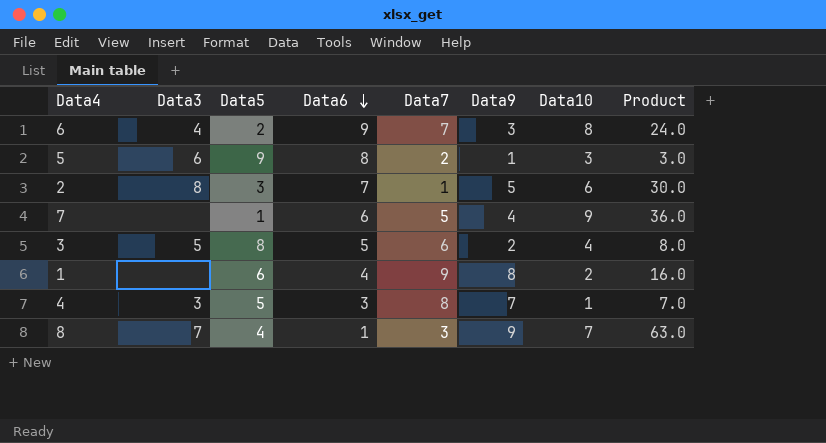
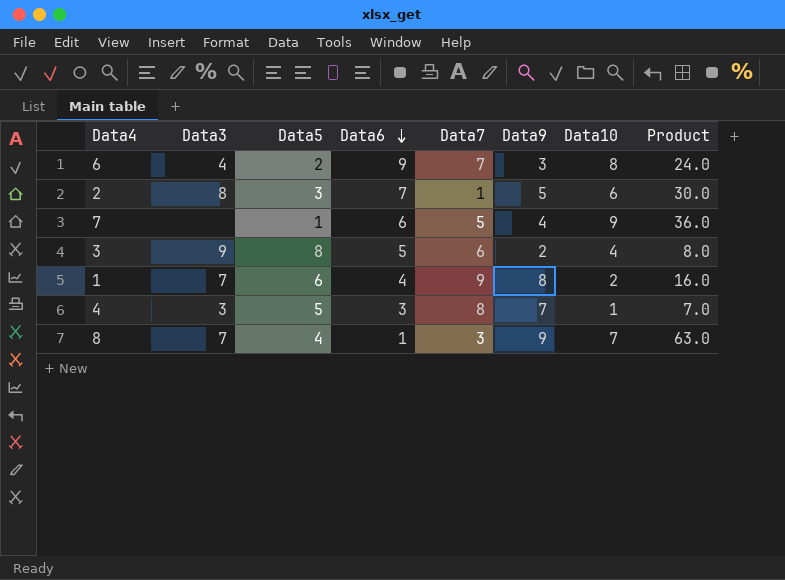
row 5: 6 | 9 | 8 | 2 | 1 | 3 | 3.0 -> none
3 | Data3: 5 -> 9
1 | Data3: none -> 7

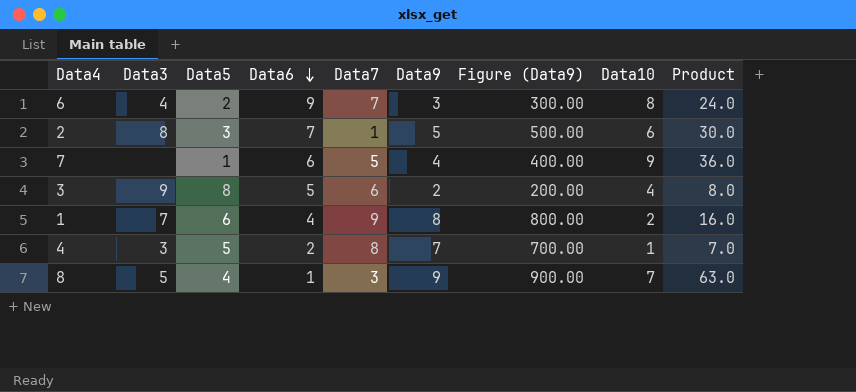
column Figure (Data9) | formula: none -> [Data9] * 100
4 | Data6: 3 -> 2
8 | Data3: 7 -> 5

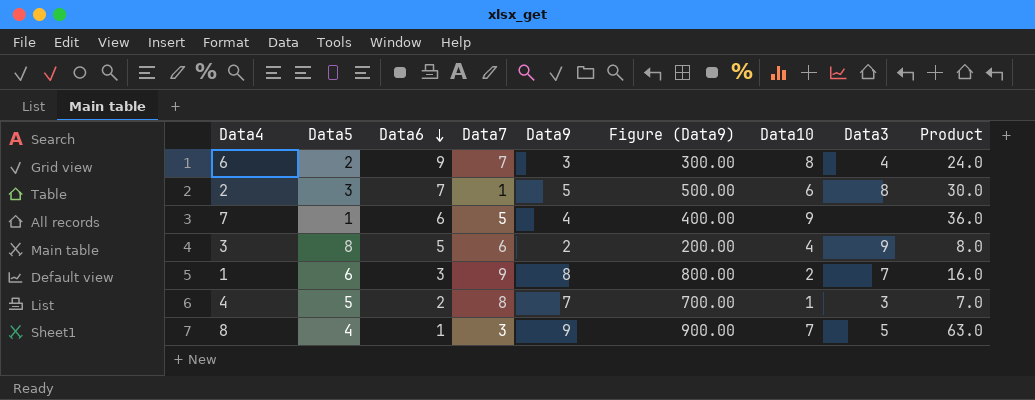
column Data3 | position: 2 -> 8
1 | Data6: 4 -> 3

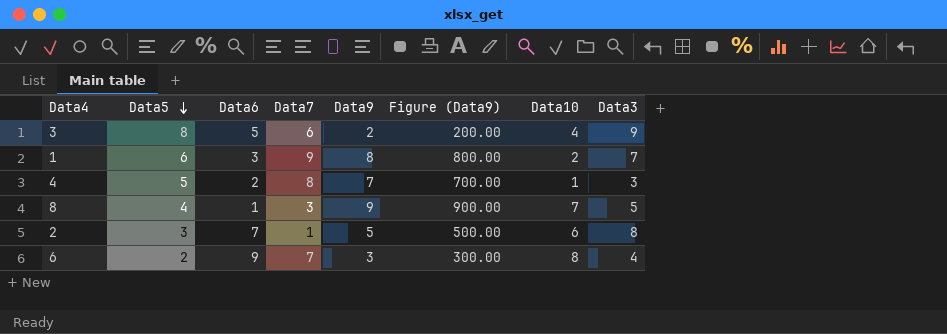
row order: Data6 descending -> Data5 descending
column Product | formula: [Data9] * [Data10] -> none
row 7: 1 | 6 | 5 | 4 | 400.00 | 9 | none | 36.0 -> none

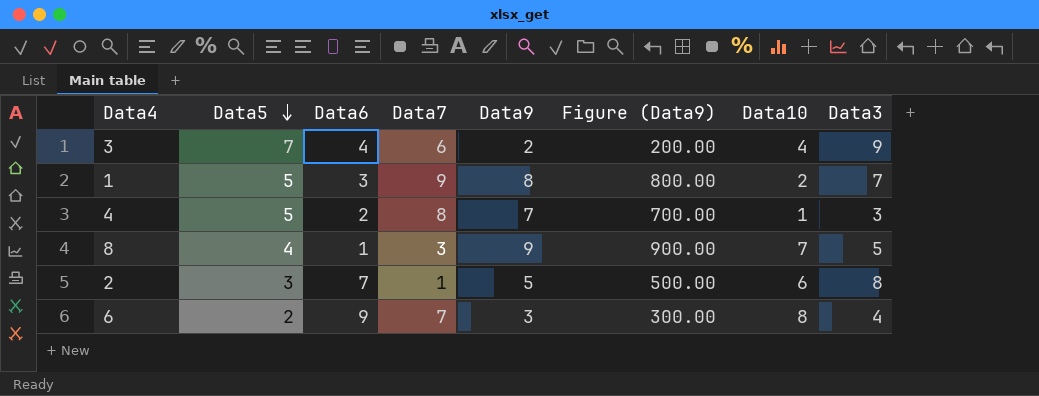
3 | Data5: 8 -> 7
3 | Data6: 5 -> 4
1 | Data5: 6 -> 5

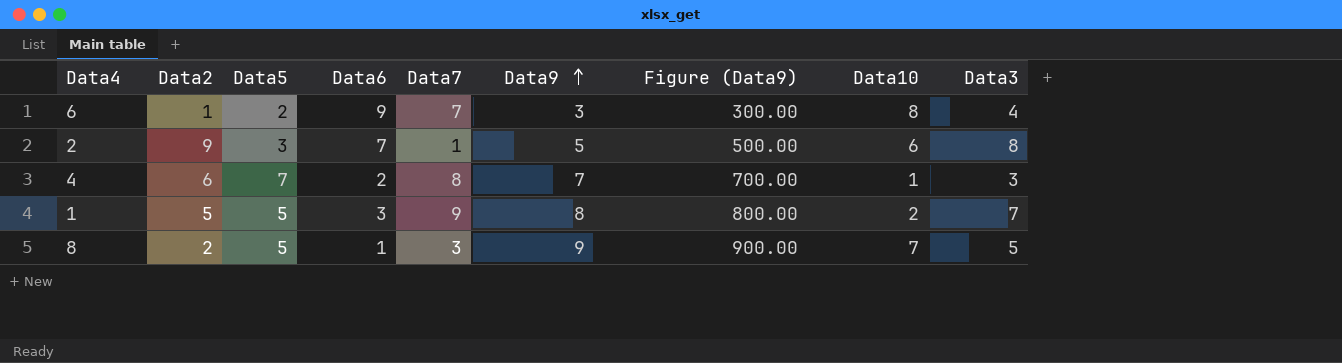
row order: Data5 descending -> Data9 ascending
column Data2 | position: none -> 2
row 3: 7 | 4 | 6 | 2 | 200.00 | 4 | 9 -> none
4 | Data5: 5 -> 7
8 | Data5: 4 -> 5

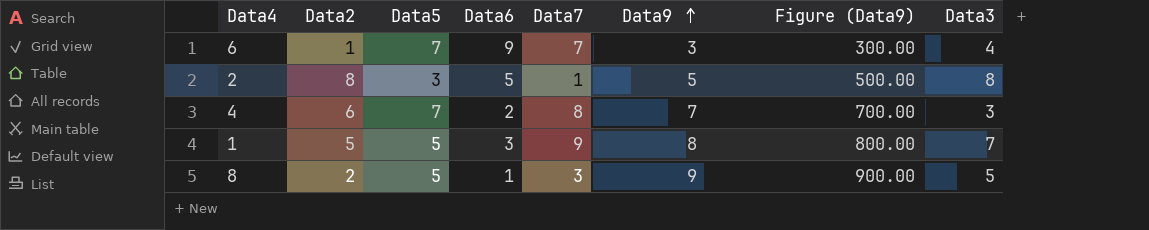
column Data10 | position: 8 -> none
6 | Data5: 2 -> 7
2 | Data2: 9 -> 8
2 | Data6: 7 -> 5

